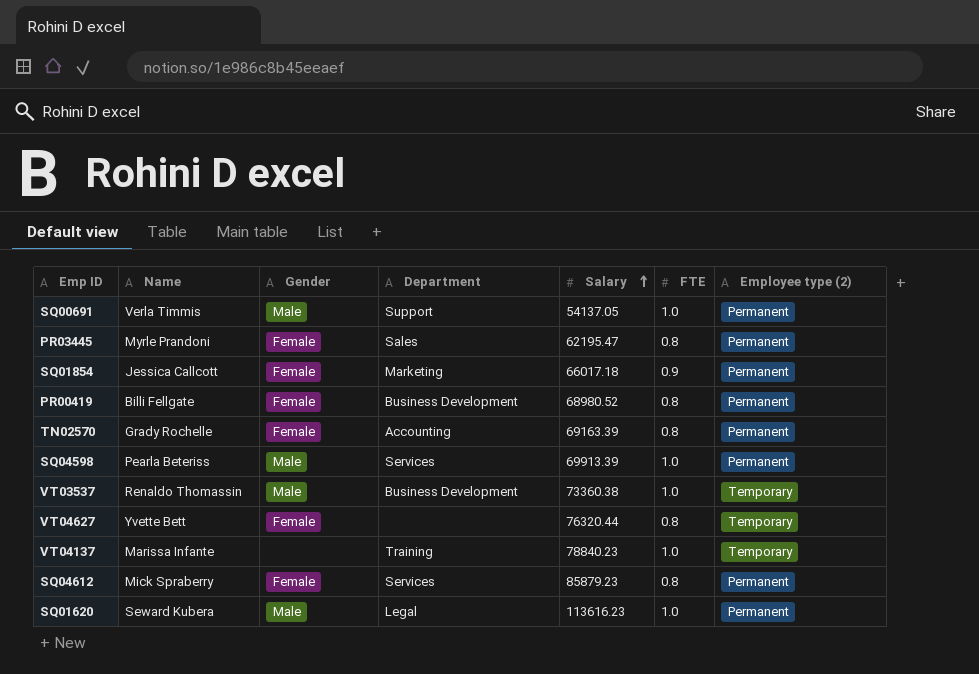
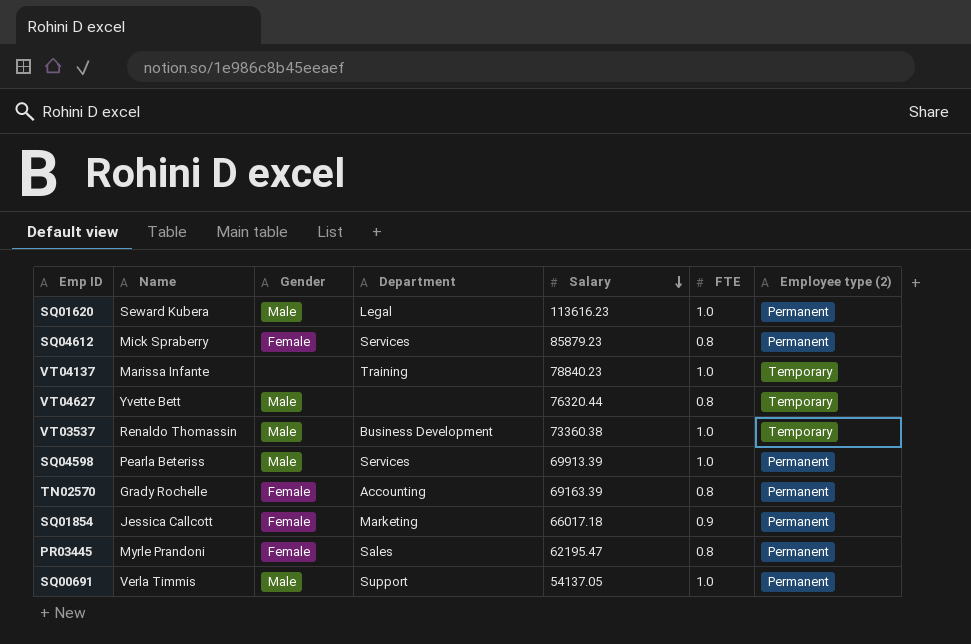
row order: Salary ascending -> Salary descending
row PR00419: Billi Fellgate | Female | Business Development | 68980.52 | 0.8 | Permanent -> none
VT04627 | Gender: Female -> Male

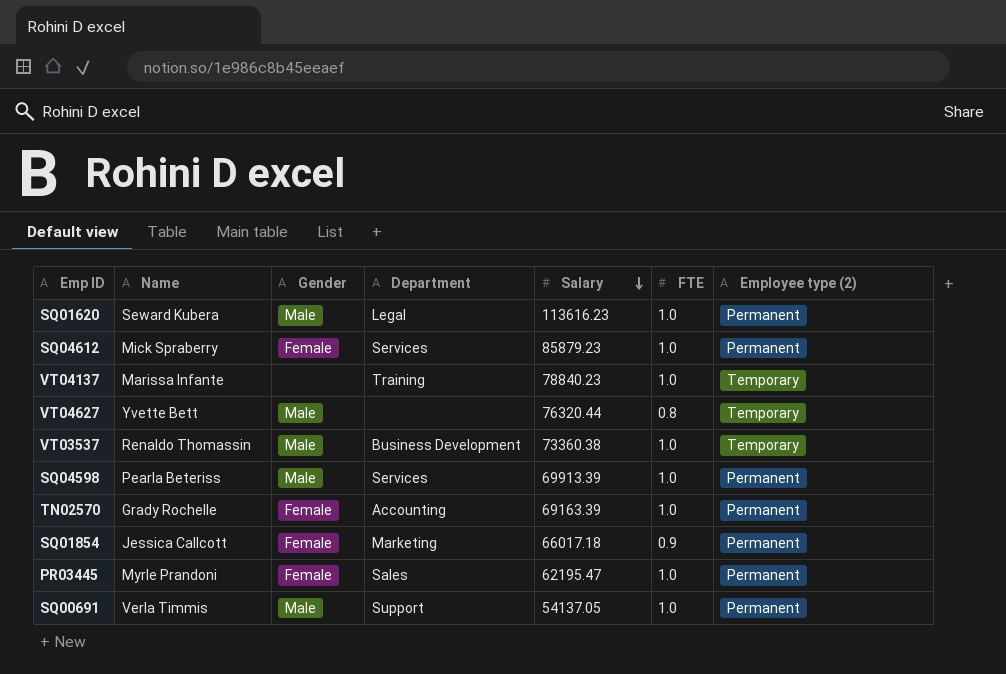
SQ04612 | FTE: 0.8 -> 1.0
TN02570 | FTE: 0.8 -> 1.0
PR03445 | FTE: 0.8 -> 1.0

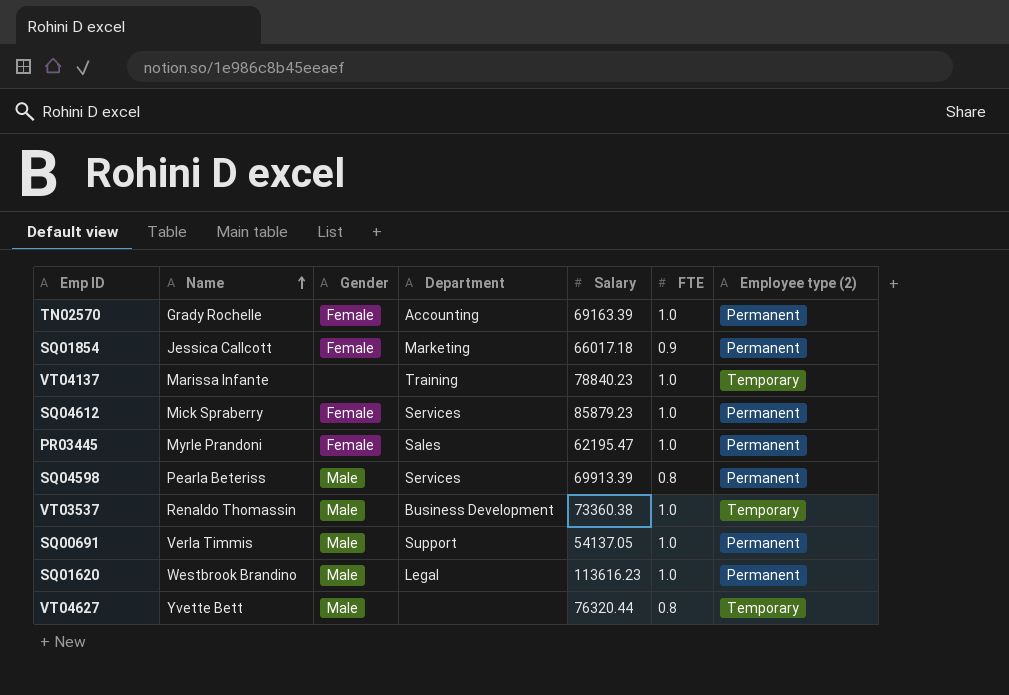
row order: Salary descending -> Name ascending
SQ04598 | FTE: 1.0 -> 0.8
SQ01620 | Name: Seward Kubera -> Westbrook Brandino

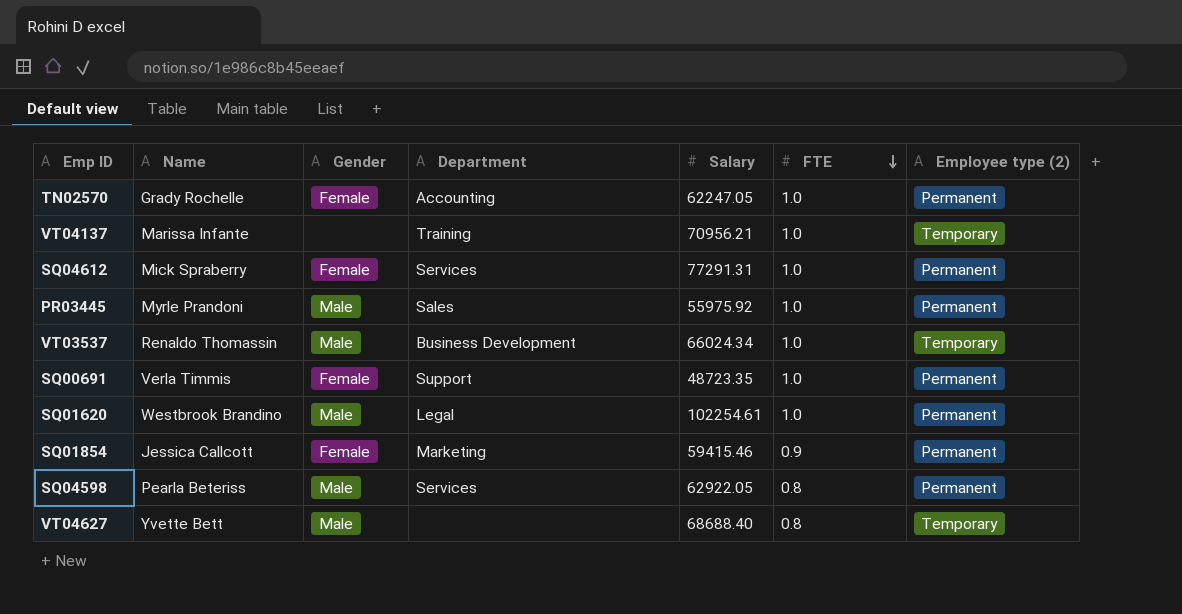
row order: Name ascending -> FTE descending
TN02570 | Salary: 69163.39 -> 62247.05
VT04137 | Salary: 78840.23 -> 70956.21
SQ04612 | Salary: 85879.23 -> 77291.31
PR03445 | Gender: Female -> Male
PR03445 | Salary: 62195.47 -> 55975.92
VT03537 | Salary: 73360.38 -> 66024.34
SQ00691 | Gender: Male -> Female
SQ00691 | Salary: 54137.05 -> 48723.35
SQ01620 | Salary: 113616.23 -> 102254.61
SQ01854 | Salary: 66017.18 -> 59415.46
SQ04598 | Salary: 69913.39 -> 62922.05
VT04627 | Salary: 76320.44 -> 68688.40

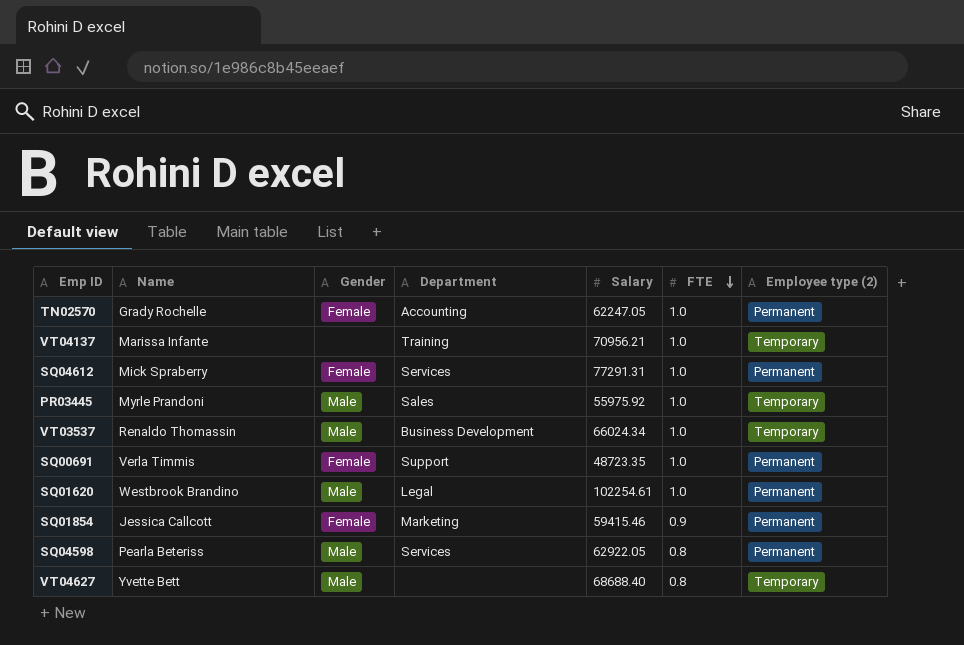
PR03445 | Employee type (2): Permanent -> Temporary

